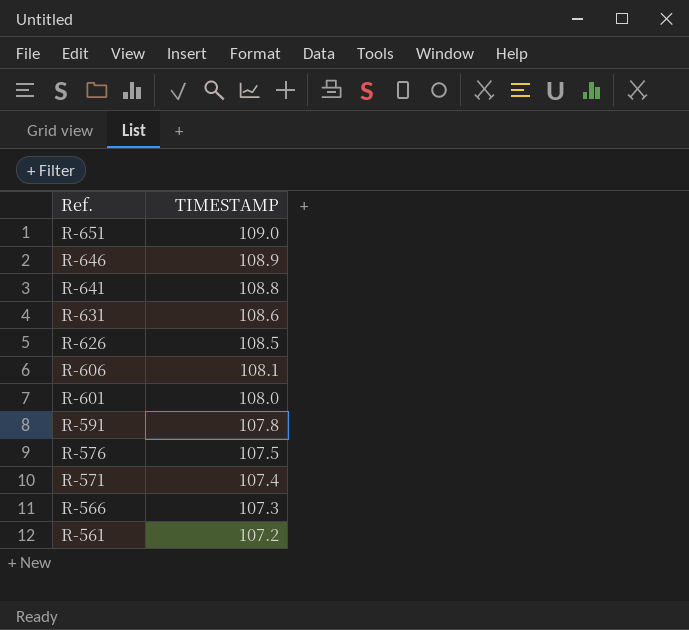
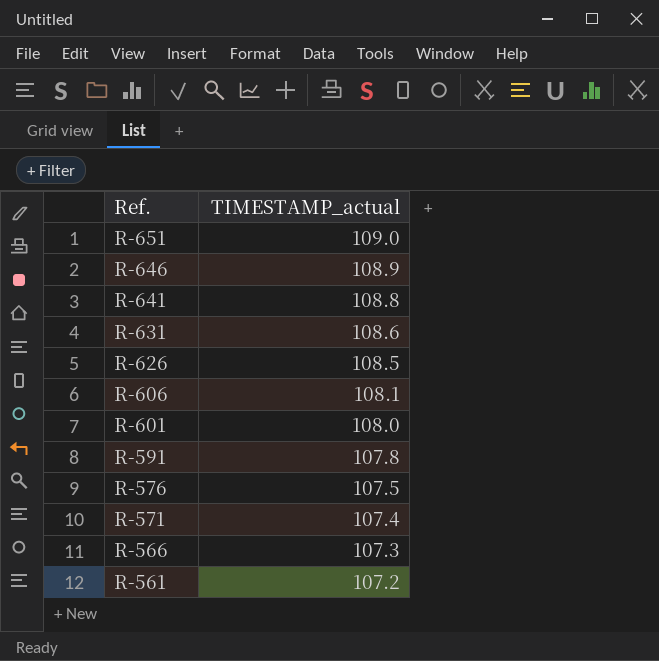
column name: TIMESTAMP -> TIMESTAMP_actual

